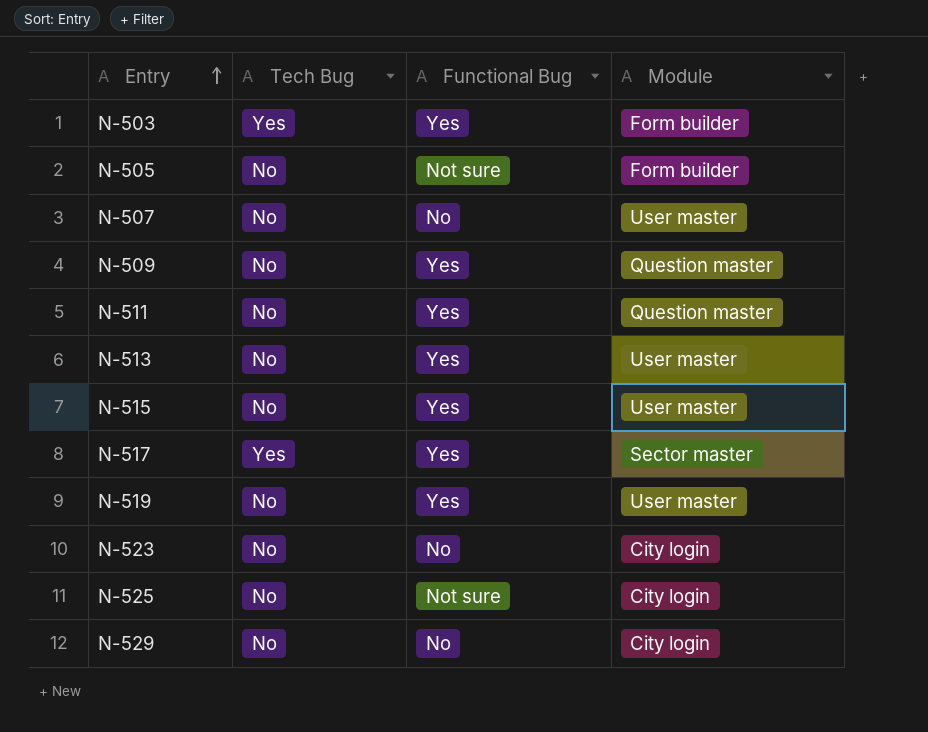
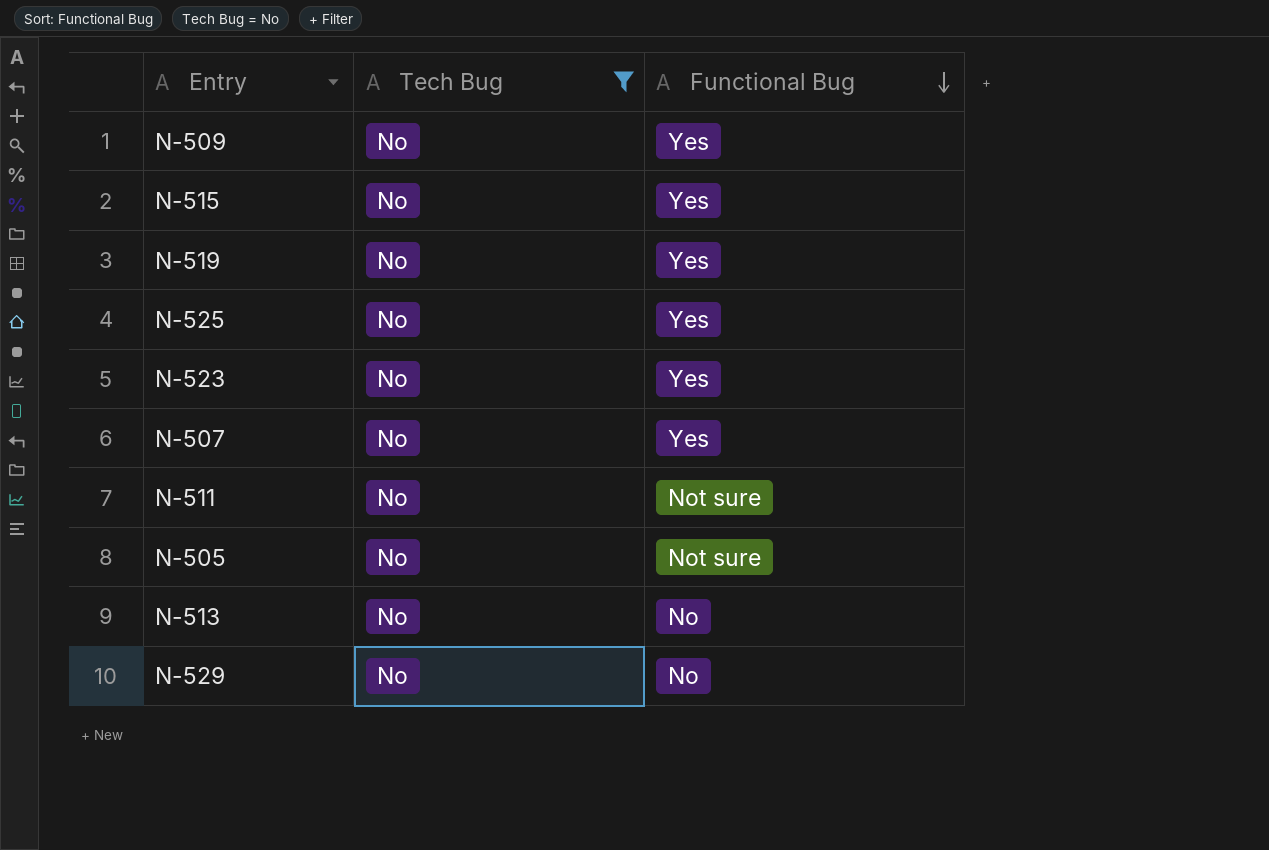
filter: none -> Tech Bug = No
row order: Entry ascending -> Functional Bug descending
column Module | position: 4 -> none
N-525 | Functional Bug: Not sure -> Yes
N-523 | Functional Bug: No -> Yes
N-507 | Functional Bug: No -> Yes
N-511 | Functional Bug: Yes -> Not sure
N-513 | Functional Bug: Yes -> No

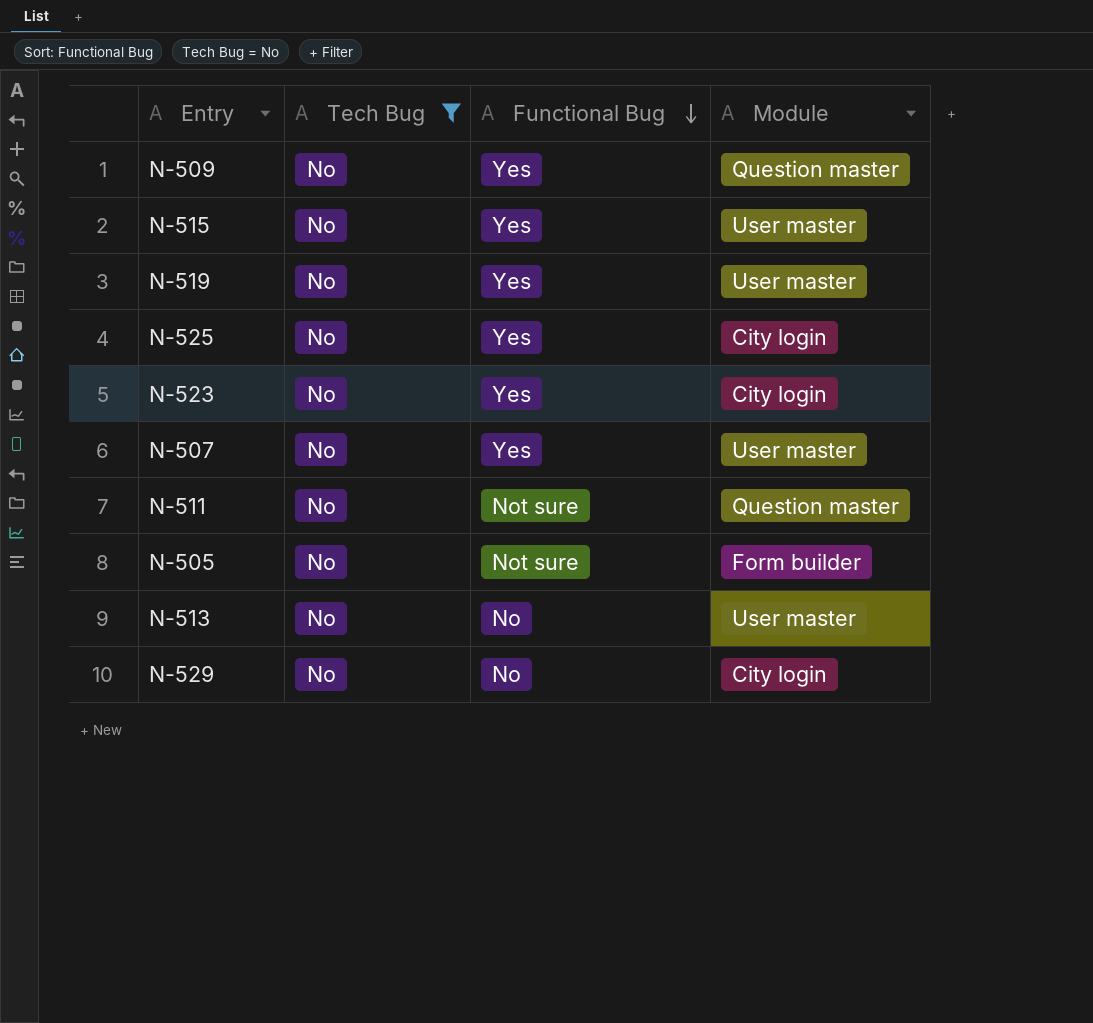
column Module | position: none -> 4

